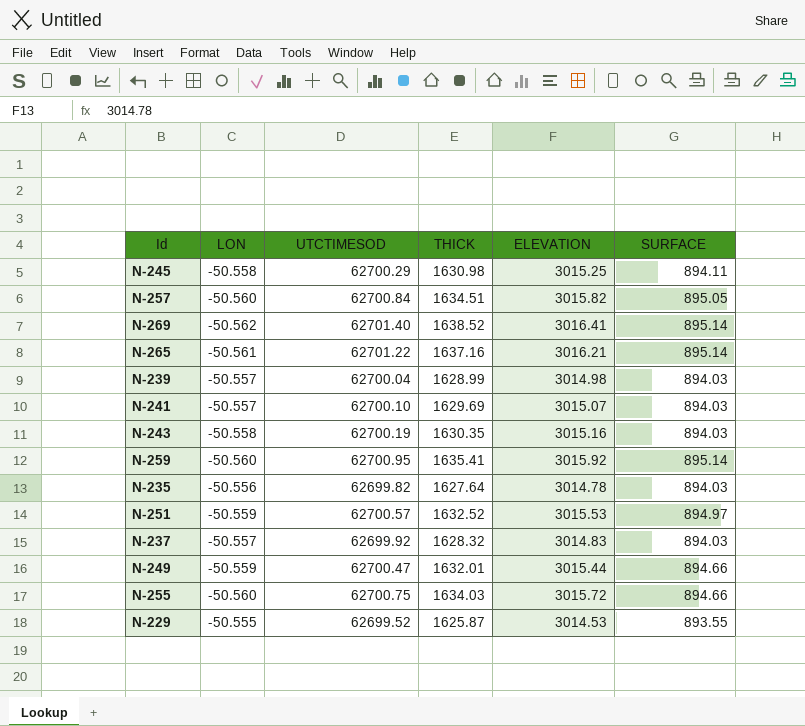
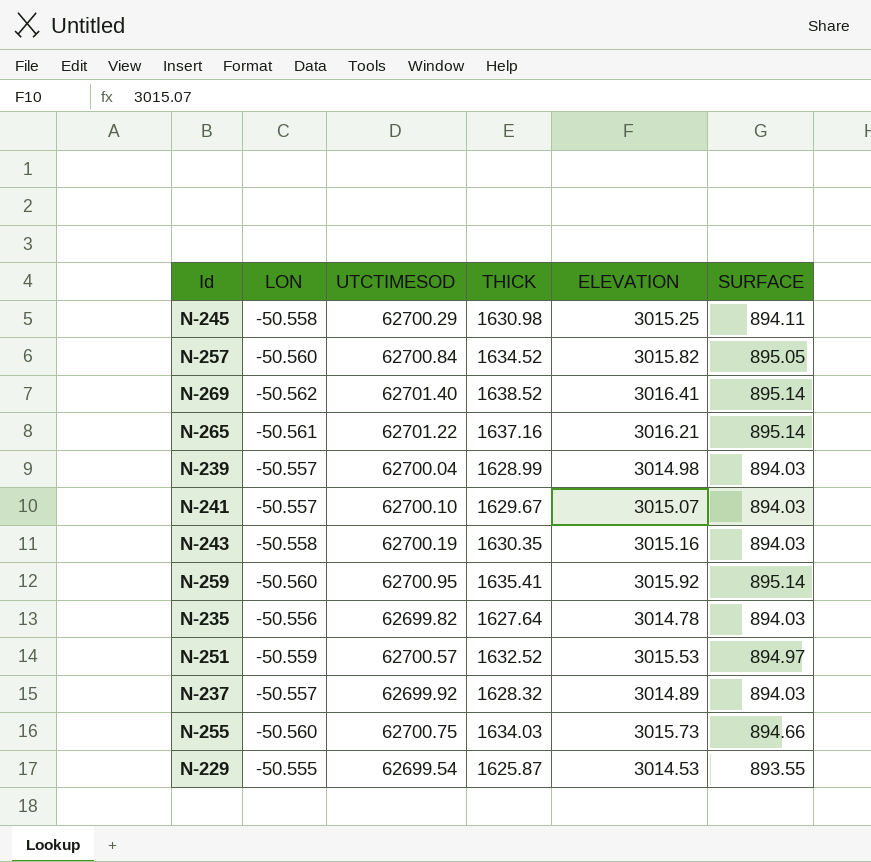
row N-249: -50.559 | 62700.47 | 1632.01 | 3015.44 | 894.66 -> none
N-257 | THICK: 1634.51 -> 1634.52
N-241 | THICK: 1629.69 -> 1629.67
N-237 | ELEVATION: 3014.83 -> 3014.89
N-255 | ELEVATION: 3015.72 -> 3015.73
N-229 | UTCTIMESOD: 62699.52 -> 62699.54

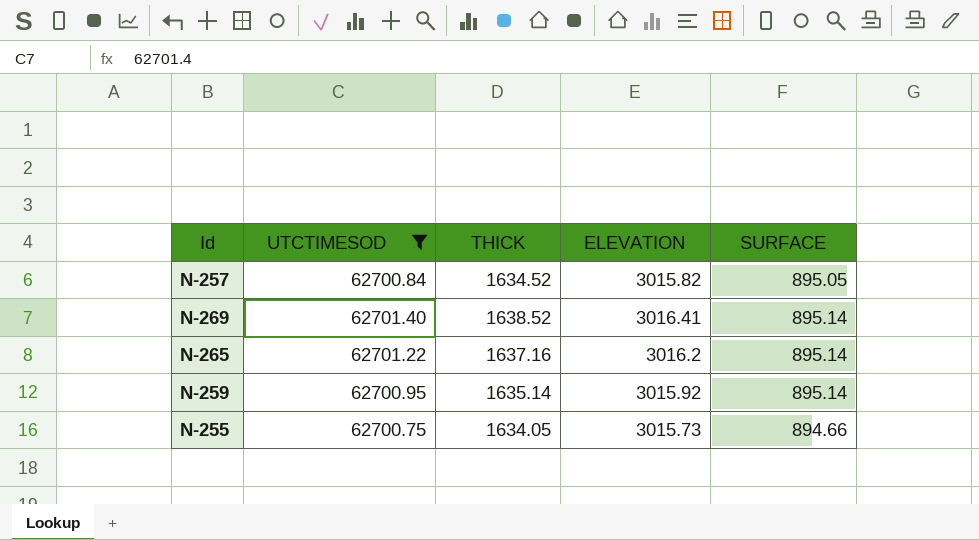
filter: none -> UTCTIMESOD >= 62700.75
column LON | position: 2 -> none
N-265 | ELEVATION: 3016.21 -> 3016.2
N-259 | THICK: 1635.41 -> 1635.14
N-255 | THICK: 1634.03 -> 1634.05

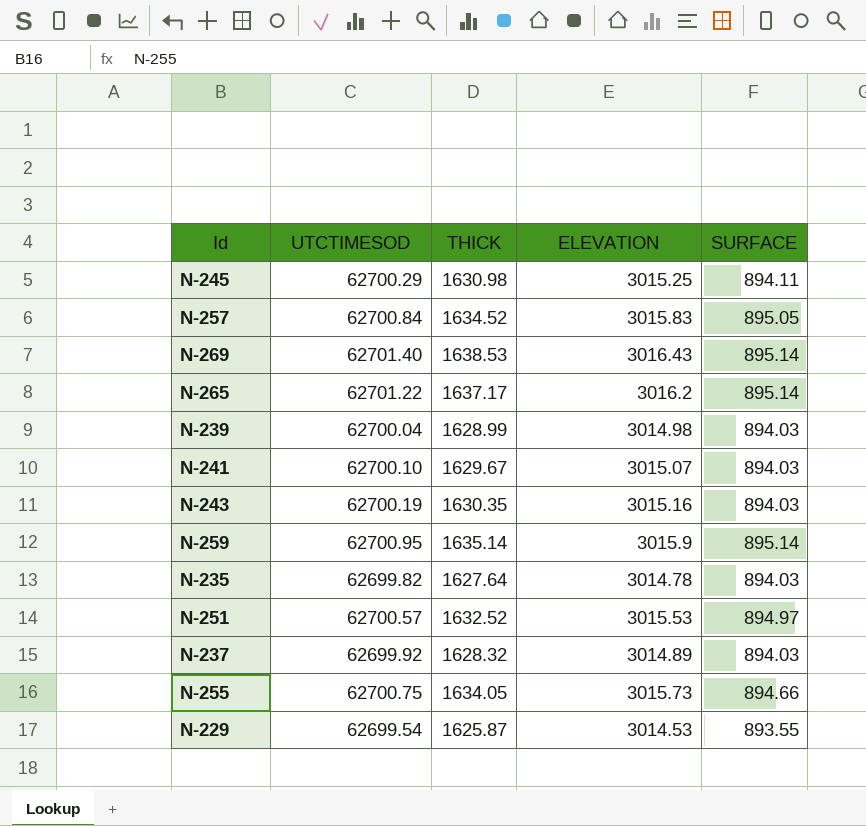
filter: UTCTIMESOD >= 62700.75 -> none
N-257 | ELEVATION: 3015.82 -> 3015.83
N-269 | THICK: 1638.52 -> 1638.53
N-269 | ELEVATION: 3016.41 -> 3016.43
N-265 | THICK: 1637.16 -> 1637.17
N-259 | ELEVATION: 3015.92 -> 3015.9

